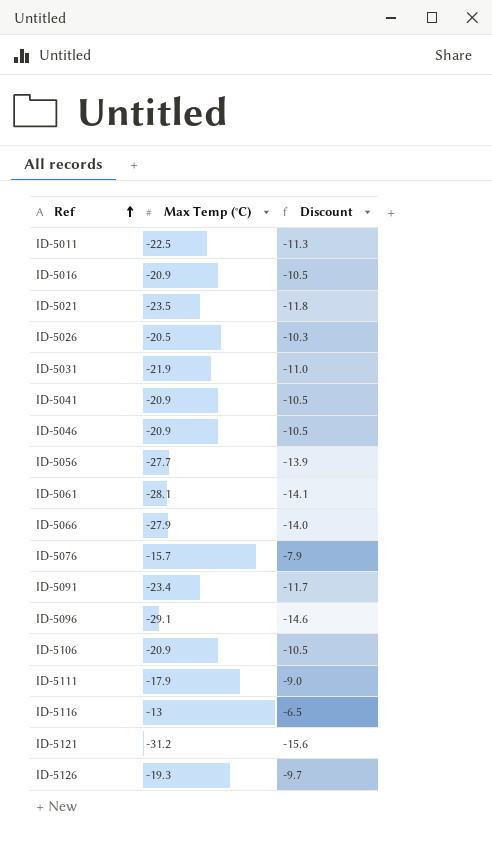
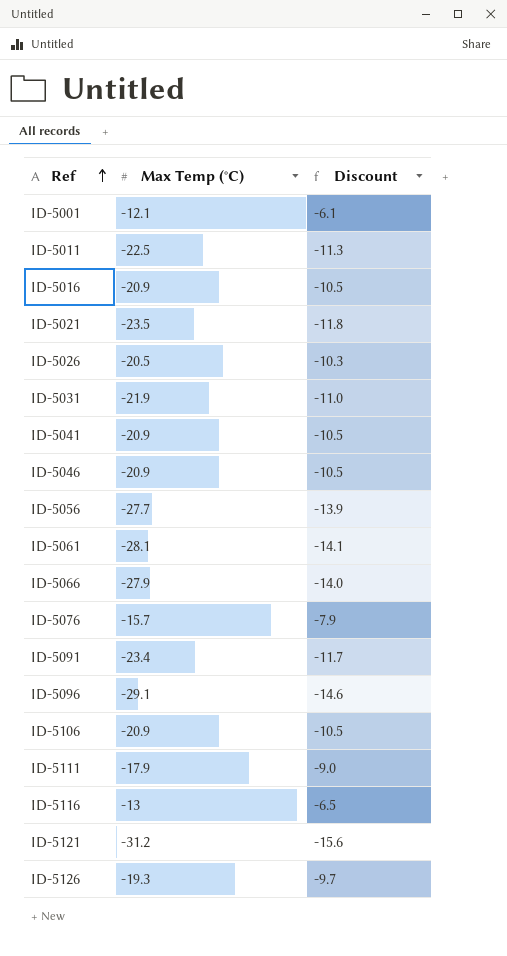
row ID-5001: none -> -12.1 | -6.1

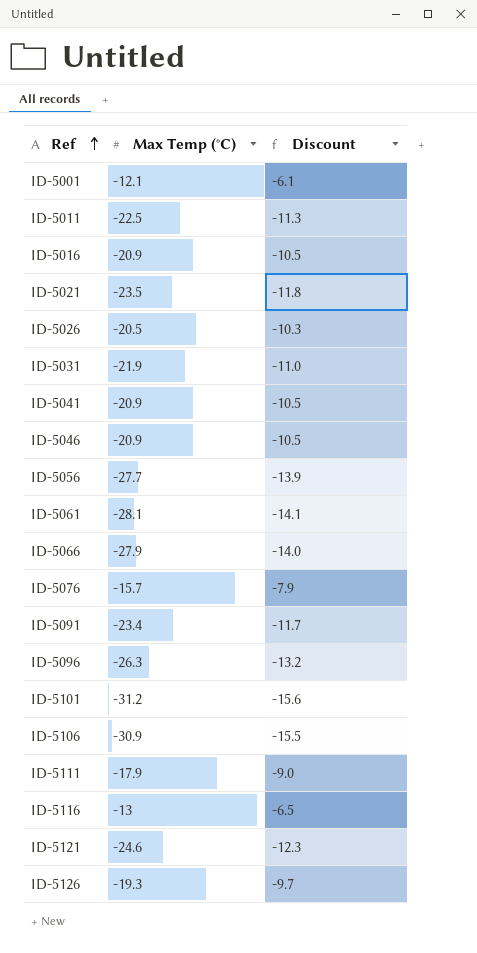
ID-5096 | Max Temp (°C): -29.1 -> -26.3
ID-5096 | Discount: -14.6 -> -13.2
row ID-5101: none -> -31.2 | -15.6
ID-5106 | Max Temp (°C): -20.9 -> -30.9
ID-5106 | Discount: -10.5 -> -15.5
ID-5121 | Max Temp (°C): -31.2 -> -24.6
ID-5121 | Discount: -15.6 -> -12.3

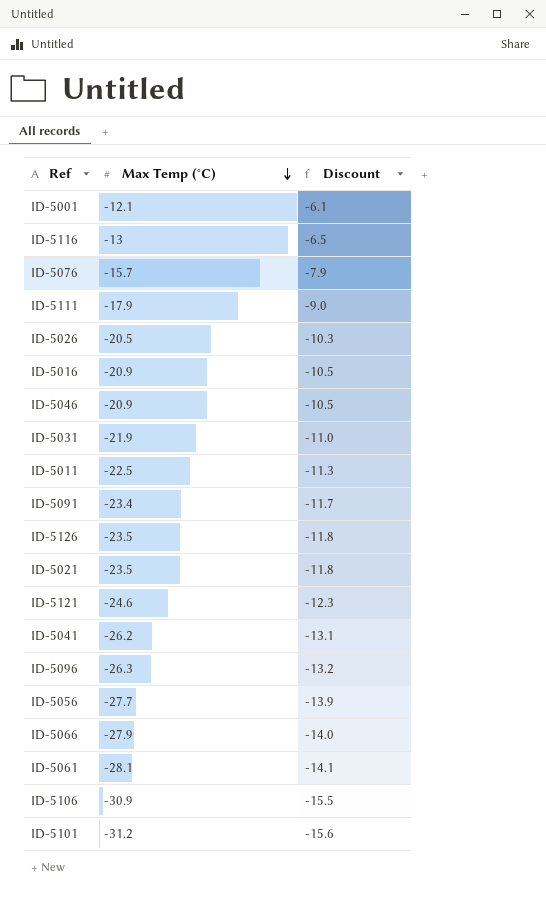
row order: Ref ascending -> Max Temp (°C) descending
ID-5126 | Max Temp (°C): -19.3 -> -23.5
ID-5126 | Discount: -9.7 -> -11.8
ID-5041 | Max Temp (°C): -20.9 -> -26.2
ID-5041 | Discount: -10.5 -> -13.1

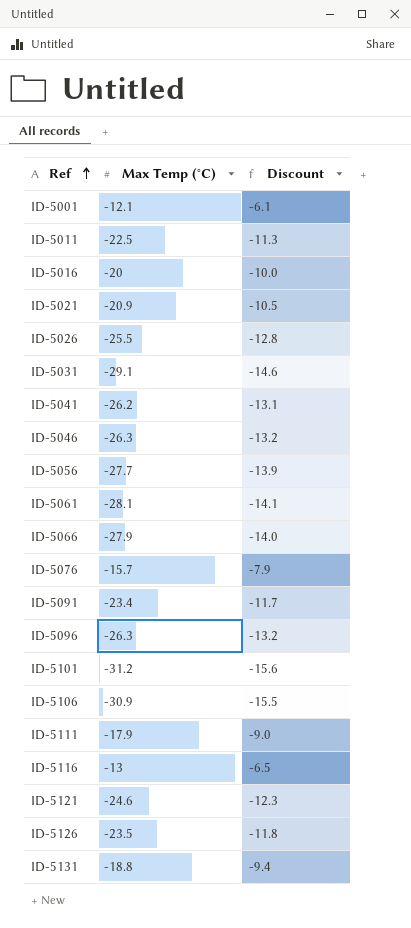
row order: Max Temp (°C) descending -> Ref ascending
ID-5016 | Max Temp (°C): -20.9 -> -20
ID-5016 | Discount: -10.5 -> -10.0
ID-5021 | Max Temp (°C): -23.5 -> -20.9
ID-5021 | Discount: -11.8 -> -10.5
ID-5026 | Max Temp (°C): -20.5 -> -25.5
ID-5026 | Discount: -10.3 -> -12.8
ID-5031 | Max Temp (°C): -21.9 -> -29.1
ID-5031 | Discount: -11.0 -> -14.6
ID-5046 | Max Temp (°C): -20.9 -> -26.3
ID-5046 | Discount: -10.5 -> -13.2
row ID-5131: none -> -18.8 | -9.4

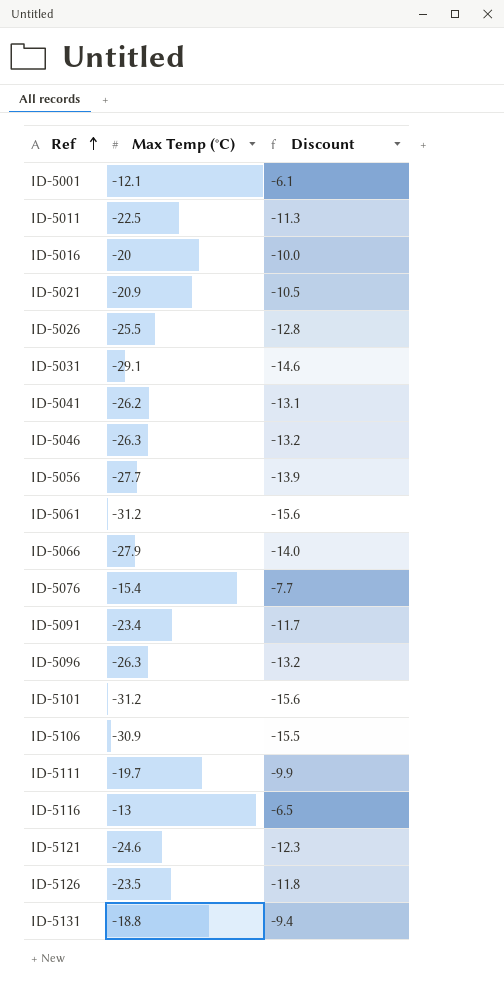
ID-5061 | Max Temp (°C): -28.1 -> -31.2
ID-5061 | Discount: -14.1 -> -15.6
ID-5076 | Max Temp (°C): -15.7 -> -15.4
ID-5076 | Discount: -7.9 -> -7.7
ID-5111 | Max Temp (°C): -17.9 -> -19.7
ID-5111 | Discount: -9.0 -> -9.9

